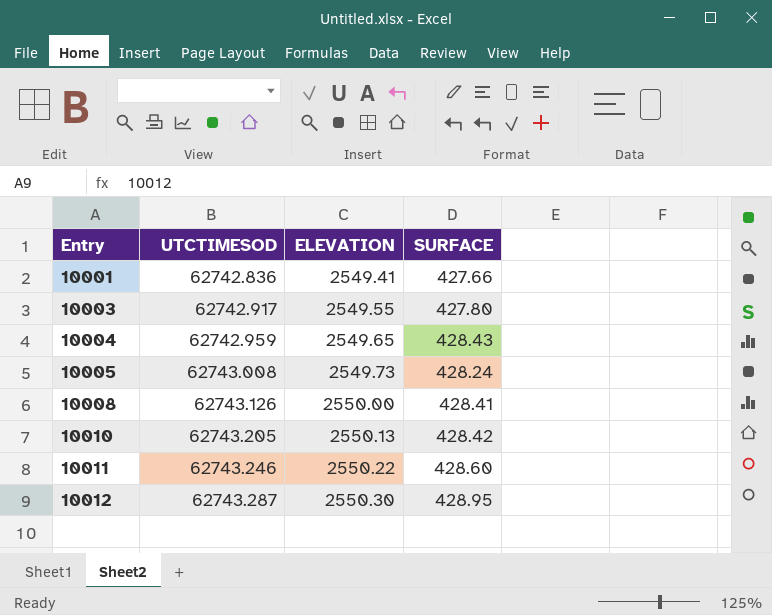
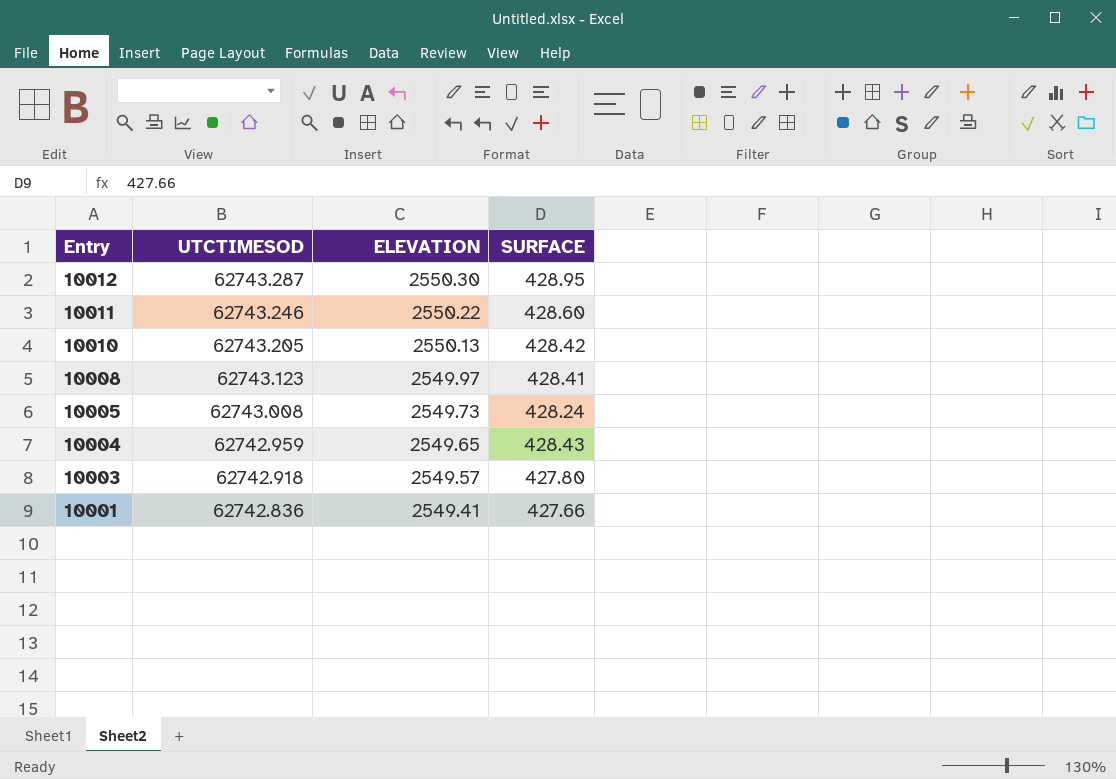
row order: Entry ascending -> Entry descending
10008 | UTCTIMESOD: 62743.126 -> 62743.123
10008 | ELEVATION: 2550.00 -> 2549.97
10003 | UTCTIMESOD: 62742.917 -> 62742.918
10003 | ELEVATION: 2549.55 -> 2549.57

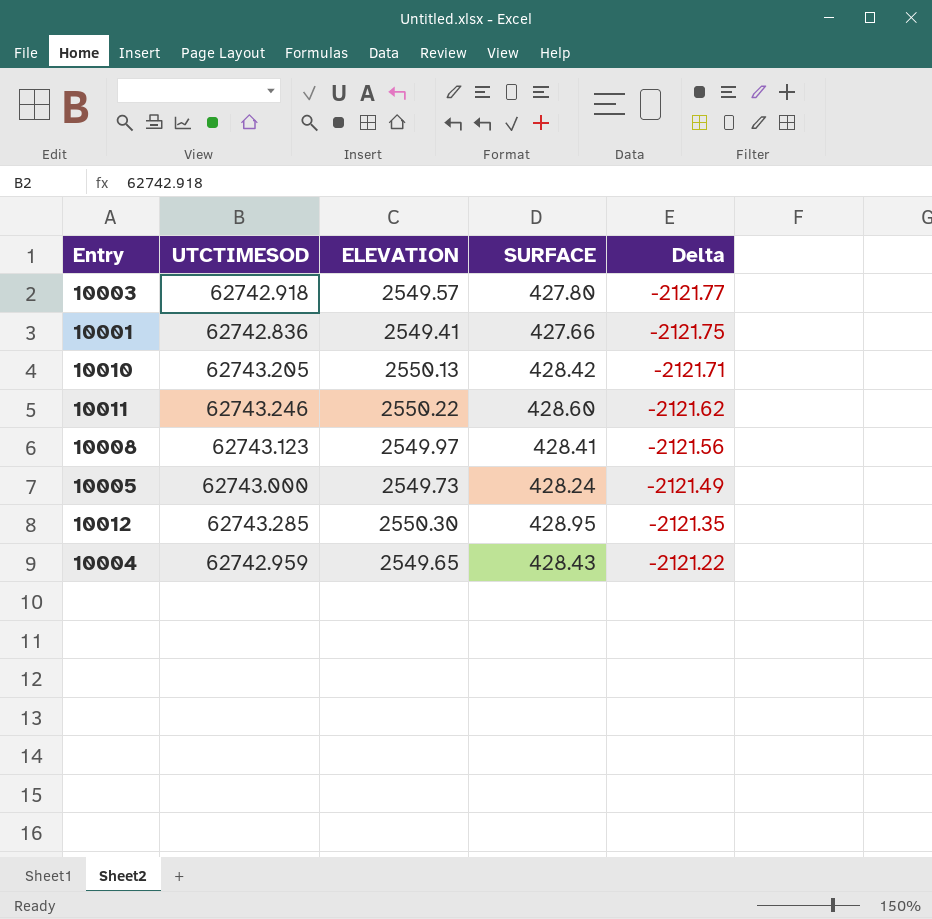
row order: Entry descending -> Delta ascending
column Delta | formula: none -> [SURFACE] - [ELEVATION]
10005 | UTCTIMESOD: 62743.008 -> 62743.000
10012 | UTCTIMESOD: 62743.287 -> 62743.285

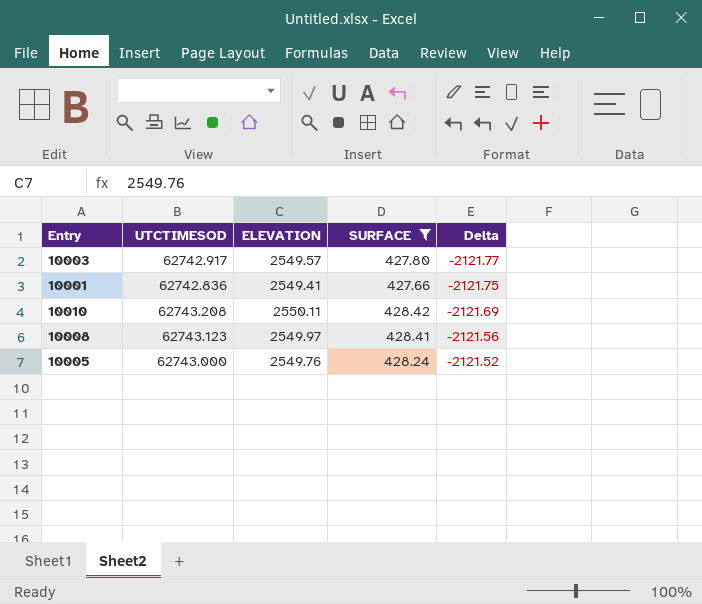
filter: none -> SURFACE <= 428.42
10003 | UTCTIMESOD: 62742.918 -> 62742.917
10010 | UTCTIMESOD: 62743.205 -> 62743.208
10010 | ELEVATION: 2550.13 -> 2550.11
10010 | Delta: -2121.71 -> -2121.69
10005 | ELEVATION: 2549.73 -> 2549.76
10005 | Delta: -2121.49 -> -2121.52

